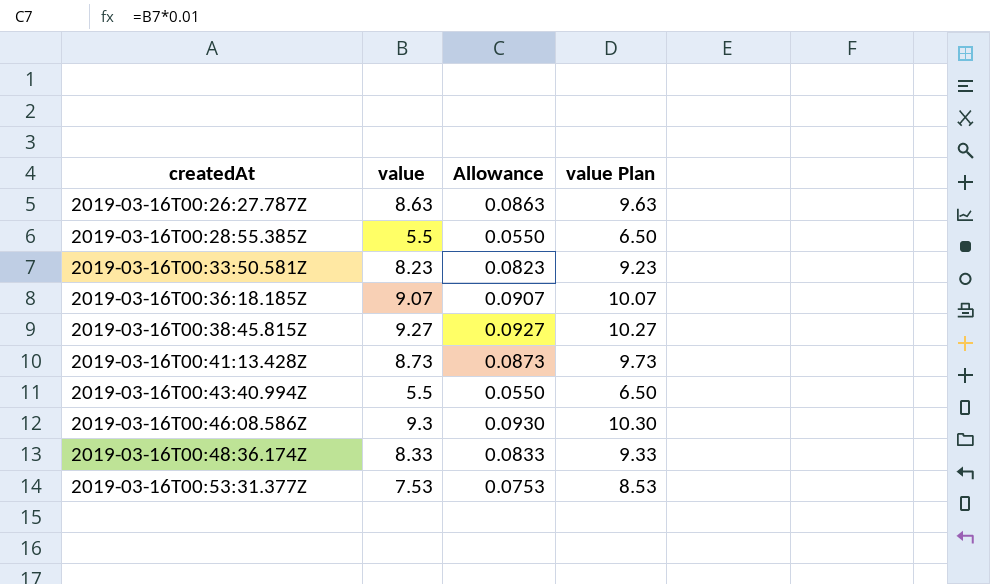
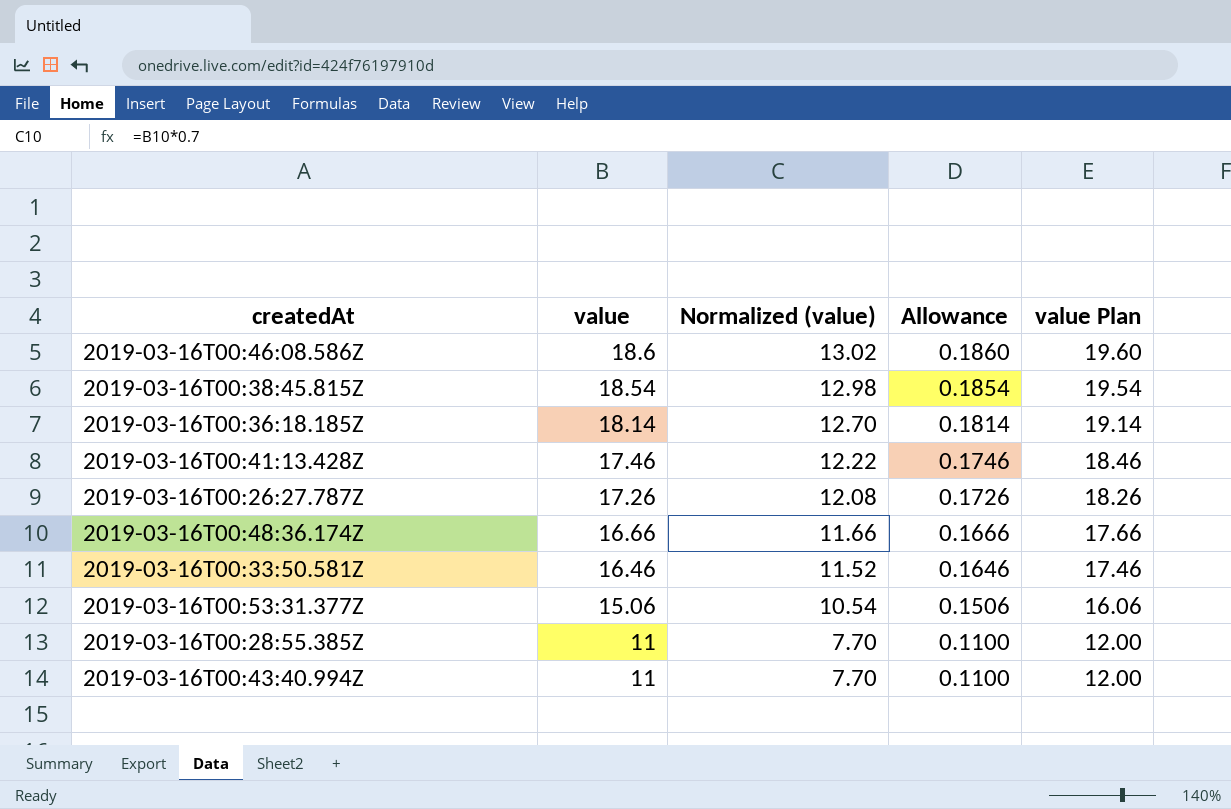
row order: createdAt ascending -> value descending
column Normalized (value) | formula: none -> [value] * 0.7
2019-03-16T00:46:08.586Z | value: 9.3 -> 18.6
2019-03-16T00:46:08.586Z | Allowance: 0.0930 -> 0.1860
2019-03-16T00:46:08.586Z | value Plan: 10.30 -> 19.60
2019-03-16T00:38:45.815Z | value: 9.27 -> 18.54
2019-03-16T00:38:45.815Z | Allowance: 0.0927 -> 0.1854
2019-03-16T00:38:45.815Z | value Plan: 10.27 -> 19.54
2019-03-16T00:36:18.185Z | value: 9.07 -> 18.14
2019-03-16T00:36:18.185Z | Allowance: 0.0907 -> 0.1814
2019-03-16T00:36:18.185Z | value Plan: 10.07 -> 19.14
2019-03-16T00:41:13.428Z | value: 8.73 -> 17.46
2019-03-16T00:41:13.428Z | Allowance: 0.0873 -> 0.1746
2019-03-16T00:41:13.428Z | value Plan: 9.73 -> 18.46
2019-03-16T00:26:27.787Z | value: 8.63 -> 17.26
2019-03-16T00:26:27.787Z | Allowance: 0.0863 -> 0.1726
2019-03-16T00:26:27.787Z | value Plan: 9.63 -> 18.26
2019-03-16T00:48:36.174Z | value: 8.33 -> 16.66
2019-03-16T00:48:36.174Z | Allowance: 0.0833 -> 0.1666
2019-03-16T00:48:36.174Z | value Plan: 9.33 -> 17.66
2019-03-16T00:33:50.581Z | value: 8.23 -> 16.46
2019-03-16T00:33:50.581Z | Allowance: 0.0823 -> 0.1646
2019-03-16T00:33:50.581Z | value Plan: 9.23 -> 17.46
2019-03-16T00:53:31.377Z | value: 7.53 -> 15.06
2019-03-16T00:53:31.377Z | Allowance: 0.0753 -> 0.1506
2019-03-16T00:53:31.377Z | value Plan: 8.53 -> 16.06
2019-03-16T00:28:55.385Z | value: 5.5 -> 11
2019-03-16T00:28:55.385Z | Allowance: 0.0550 -> 0.1100
2019-03-16T00:28:55.385Z | value Plan: 6.50 -> 12.00
2019-03-16T00:43:40.994Z | value: 5.5 -> 11
2019-03-16T00:43:40.994Z | Allowance: 0.0550 -> 0.1100
2019-03-16T00:43:40.994Z | value Plan: 6.50 -> 12.00

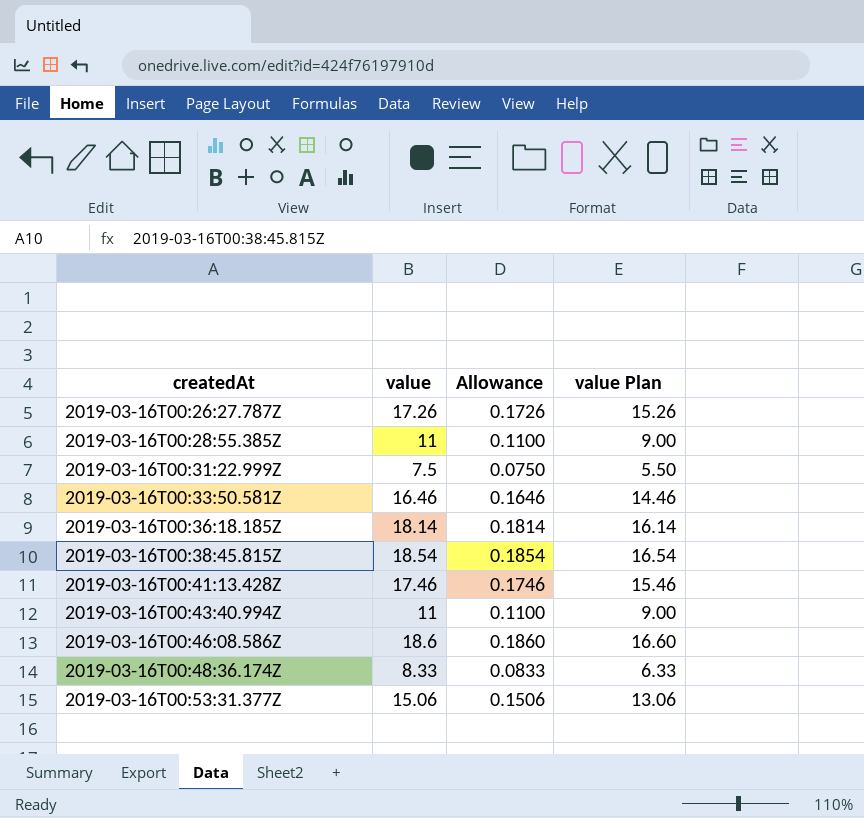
row order: value descending -> createdAt ascending
column Normalized (value) | formula: [value] * 0.7 -> none
column value Plan | formula: [value] + 1 -> [value] - 2
row 2019-03-16T00:31:22.999Z: none -> 7.5 | 0.0750 | 5.50
2019-03-16T00:48:36.174Z | value: 16.66 -> 8.33
2019-03-16T00:48:36.174Z | Allowance: 0.1666 -> 0.0833

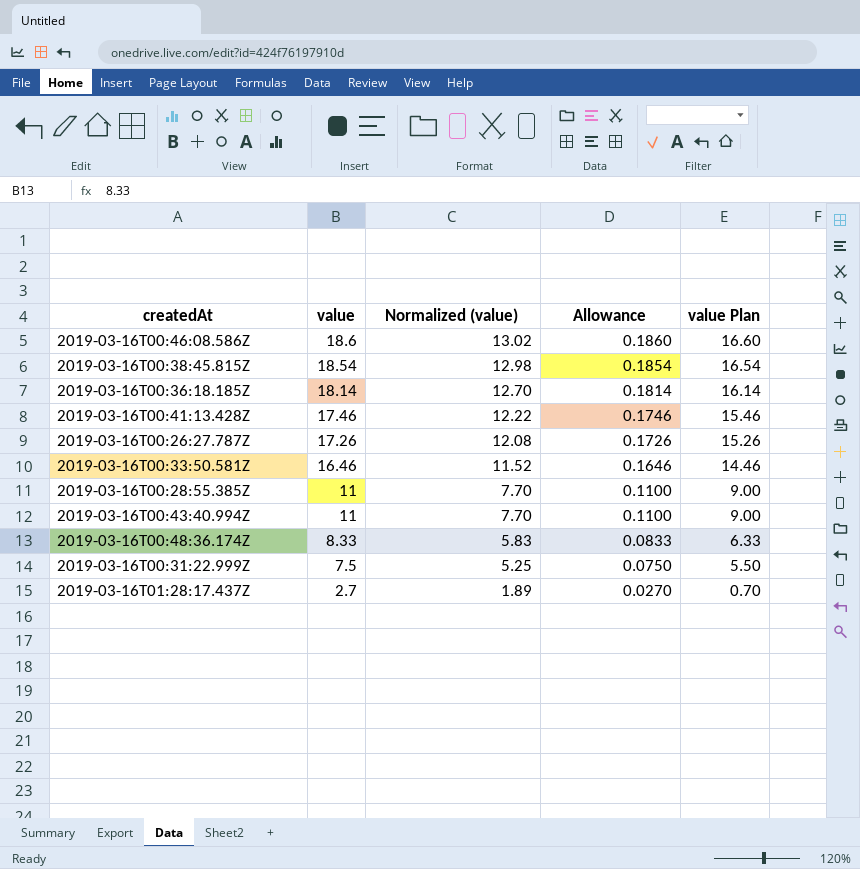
row order: createdAt ascending -> value descending
column Normalized (value) | formula: none -> [value] * 0.7
row 2019-03-16T00:53:31.377Z: 15.06 | 0.1506 | 13.06 -> none
row 2019-03-16T01:28:17.437Z: none -> 2.7 | 1.89 | 0.0270 | 0.70

